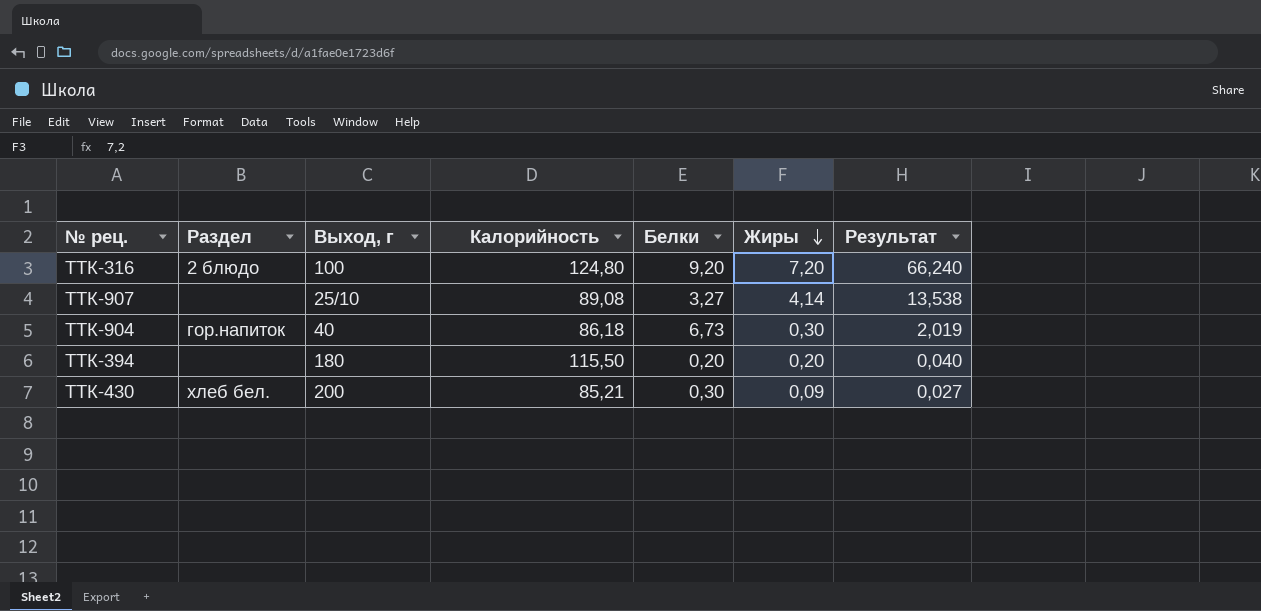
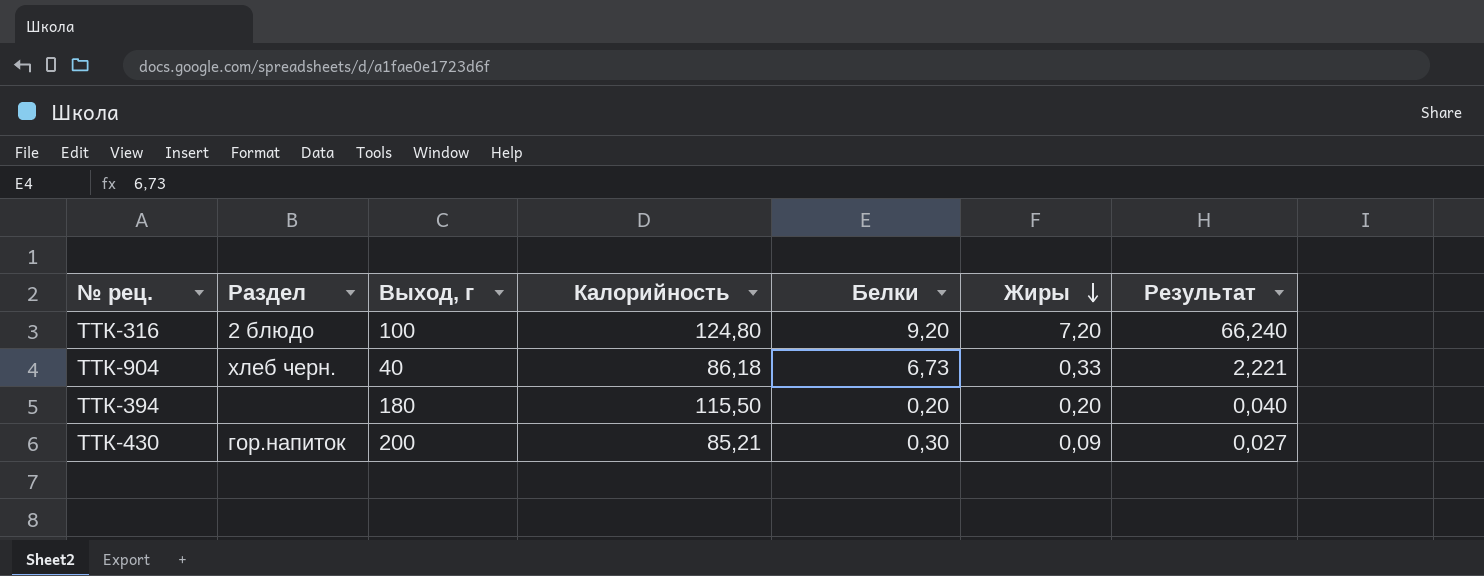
row ТТК-907: none | 25/10 | 89,08 | 3,27 | 4,14 | 13,538 -> none
ТТК-904 | Раздел: гор.напиток -> хлеб черн.
ТТК-904 | Жиры: 0,30 -> 0,33
ТТК-904 | Результат: 2,019 -> 2,221
ТТК-430 | Раздел: хлеб бел. -> гор.напиток

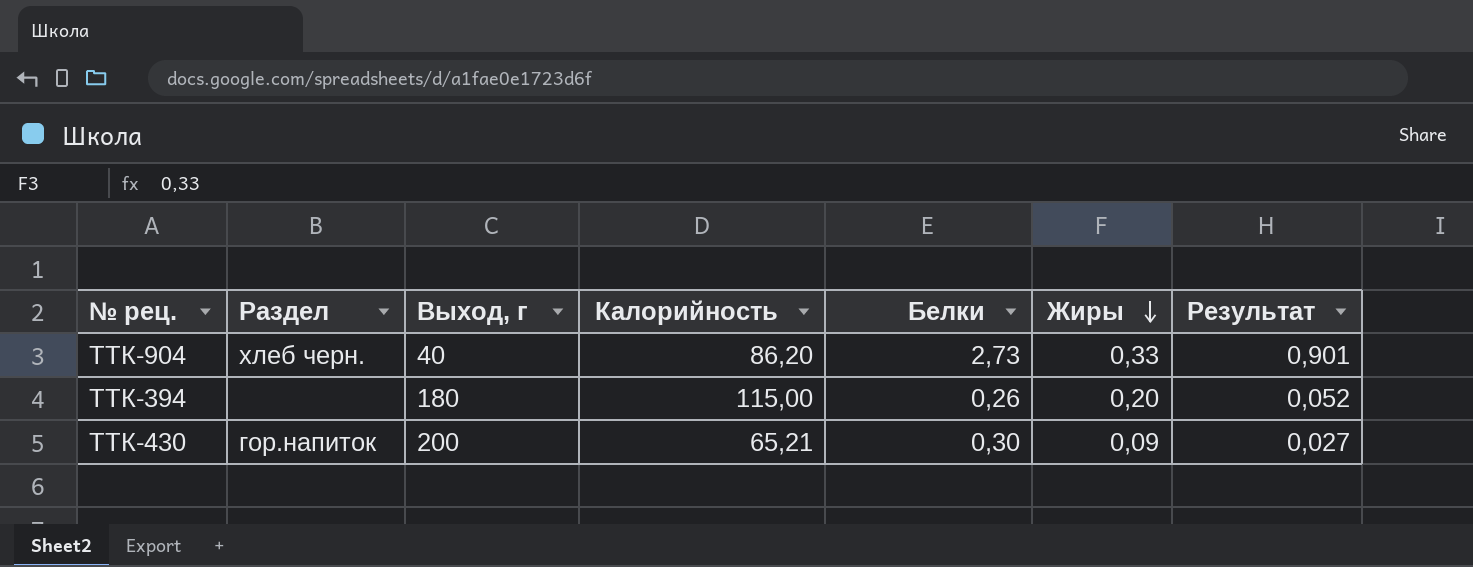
row ТТК-316: 2 блюдо | 100 | 124,80 | 9,20 | 7,20 | 66,240 -> none
ТТК-904 | Калорийность: 86,18 -> 86,20
ТТК-904 | Белки: 6,73 -> 2,73
ТТК-904 | Результат: 2,221 -> 0,901
ТТК-394 | Калорийность: 115,50 -> 115,00
ТТК-394 | Белки: 0,20 -> 0,26
ТТК-394 | Результат: 0,040 -> 0,052
ТТК-430 | Калорийность: 85,21 -> 65,21

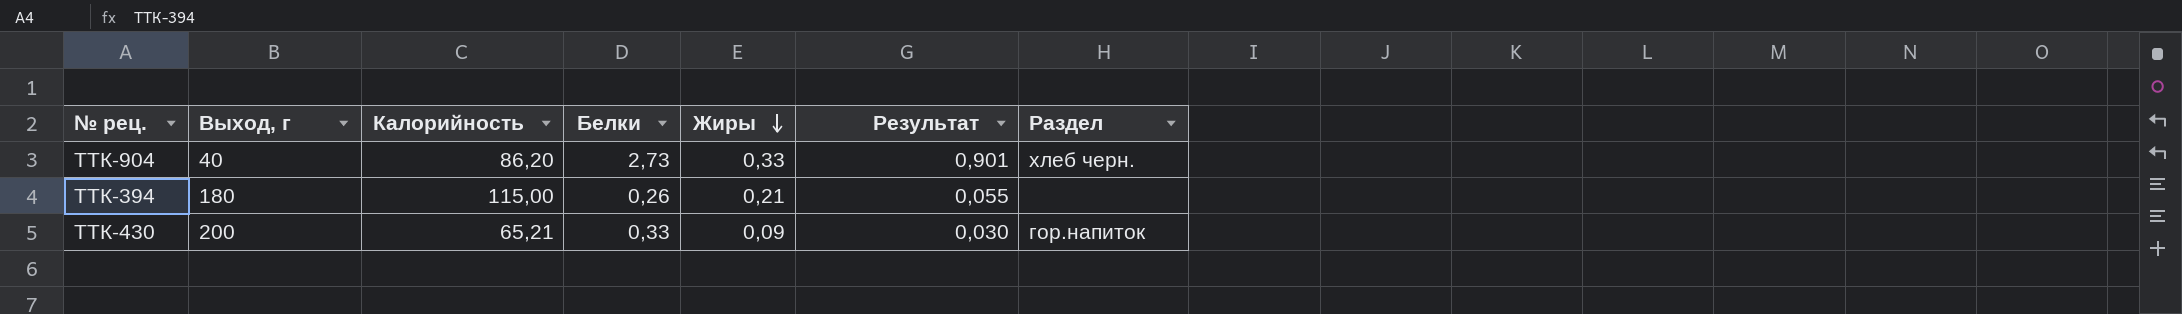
column Раздел | position: 2 -> 7
ТТК-394 | Жиры: 0,20 -> 0,21
ТТК-394 | Результат: 0,052 -> 0,055
ТТК-430 | Белки: 0,30 -> 0,33
ТТК-430 | Результат: 0,027 -> 0,030

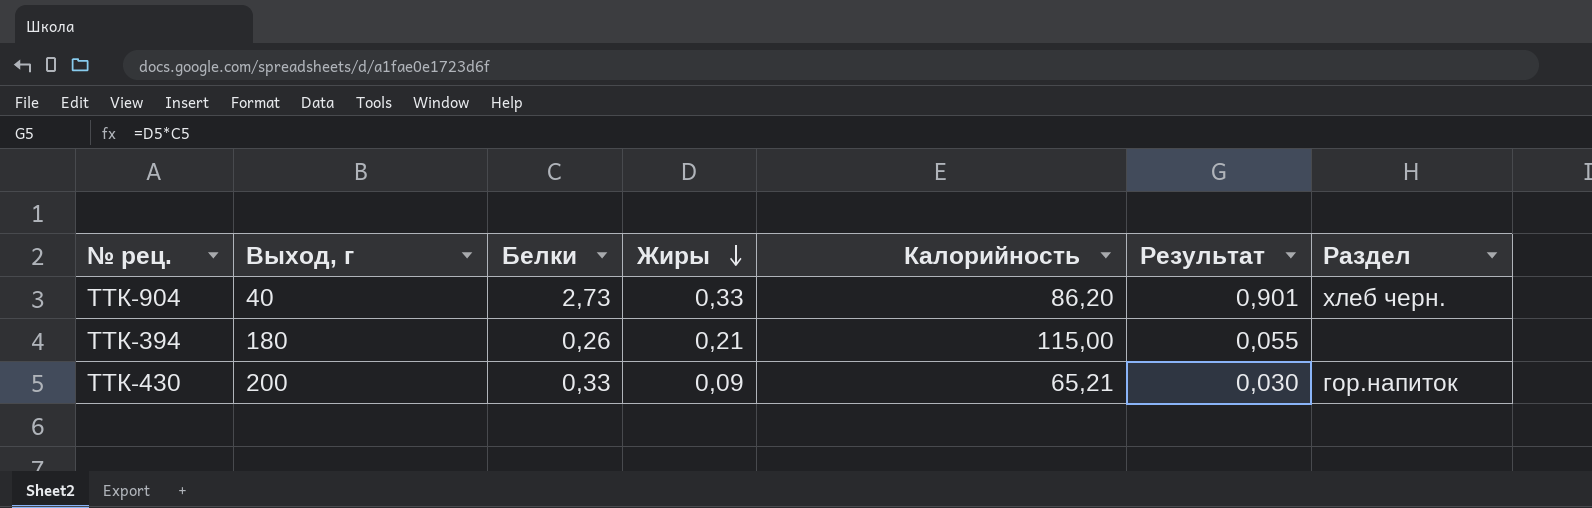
column Калорийность | position: 3 -> 5

